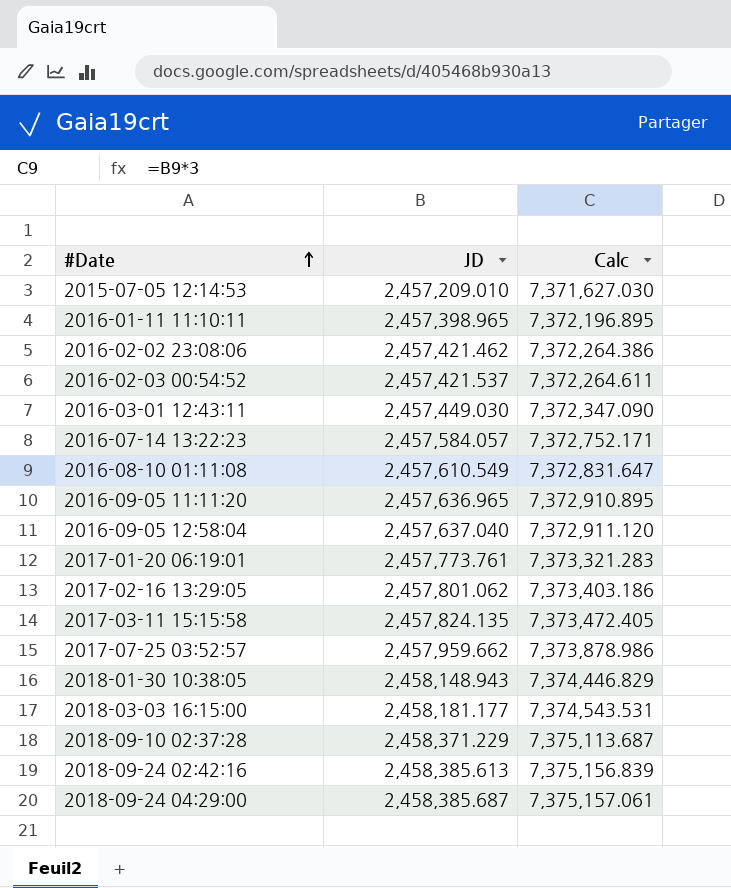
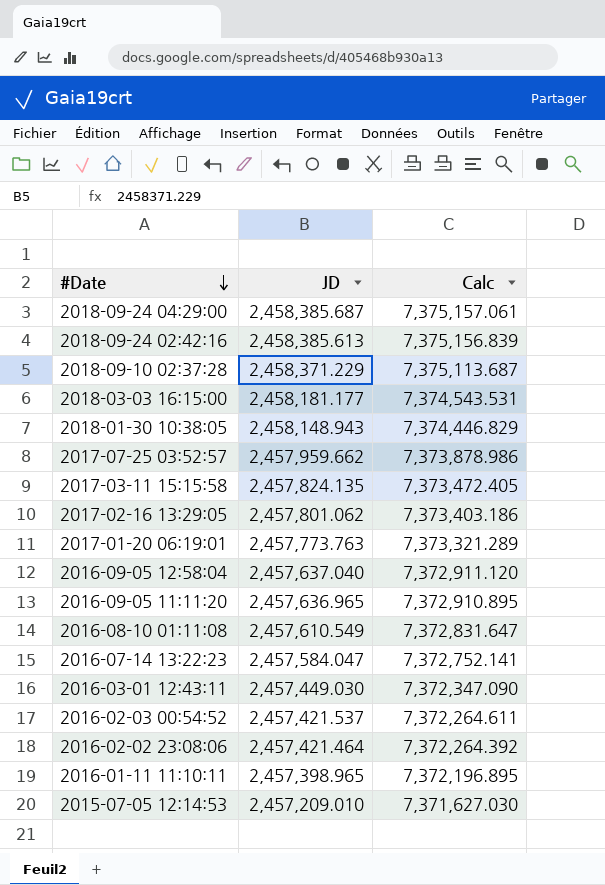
row order: #Date ascending -> #Date descending
2017-01-20 06:19:01 | JD: 2,457,773.761 -> 2,457,773.763
2017-01-20 06:19:01 | Calc: 7,373,321.283 -> 7,373,321.289
2016-07-14 13:22:23 | JD: 2,457,584.057 -> 2,457,584.047
2016-07-14 13:22:23 | Calc: 7,372,752.171 -> 7,372,752.141
2016-02-02 23:08:06 | JD: 2,457,421.462 -> 2,457,421.464
2016-02-02 23:08:06 | Calc: 7,372,264.386 -> 7,372,264.392

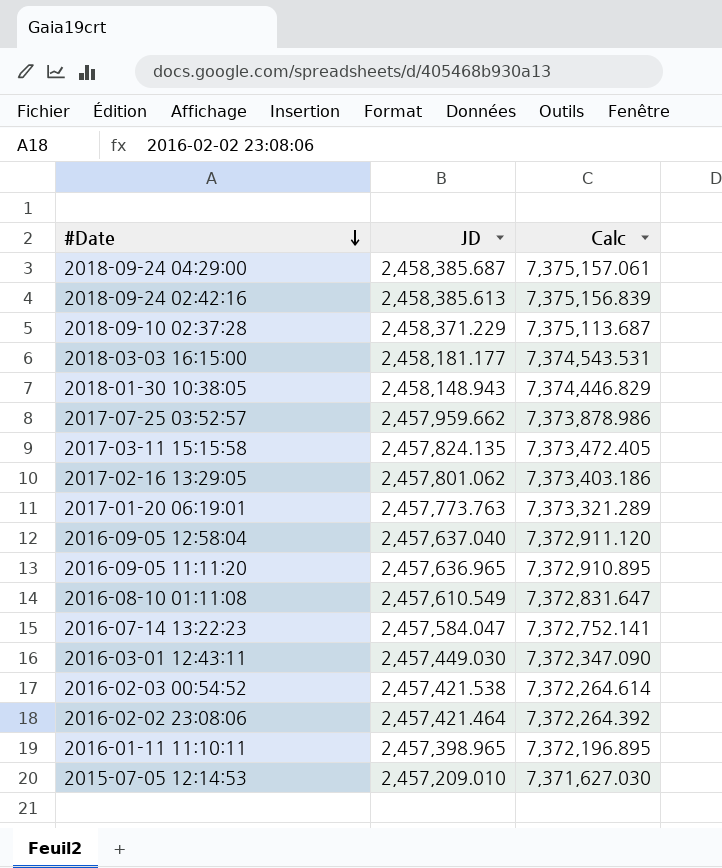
2016-02-03 00:54:52 | JD: 2,457,421.537 -> 2,457,421.538
2016-02-03 00:54:52 | Calc: 7,372,264.611 -> 7,372,264.614

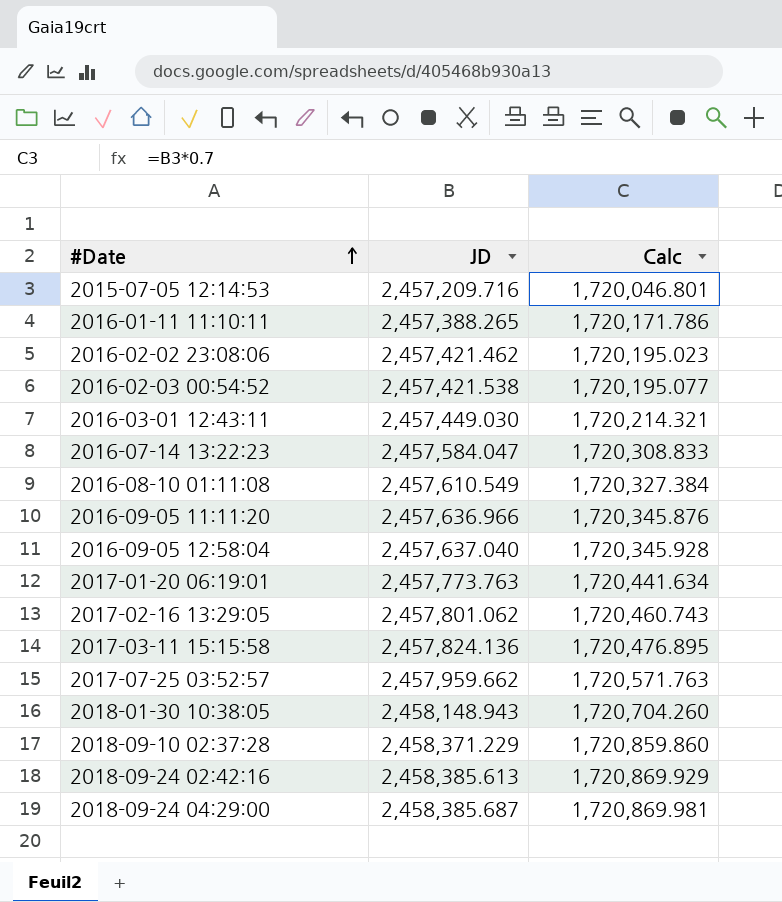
row order: #Date descending -> #Date ascending
column Calc | formula: [JD] * 3 -> [JD] * 0.7
row 2018-03-03 16:15:00: 2,458,181.177 | 7,374,543.531 -> none
2015-07-05 12:14:53 | JD: 2,457,209.010 -> 2,457,209.716
2016-01-11 11:10:11 | JD: 2,457,398.965 -> 2,457,388.265
2016-02-02 23:08:06 | JD: 2,457,421.464 -> 2,457,421.462
2016-09-05 11:11:20 | JD: 2,457,636.965 -> 2,457,636.966
2017-03-11 15:15:58 | JD: 2,457,824.135 -> 2,457,824.136

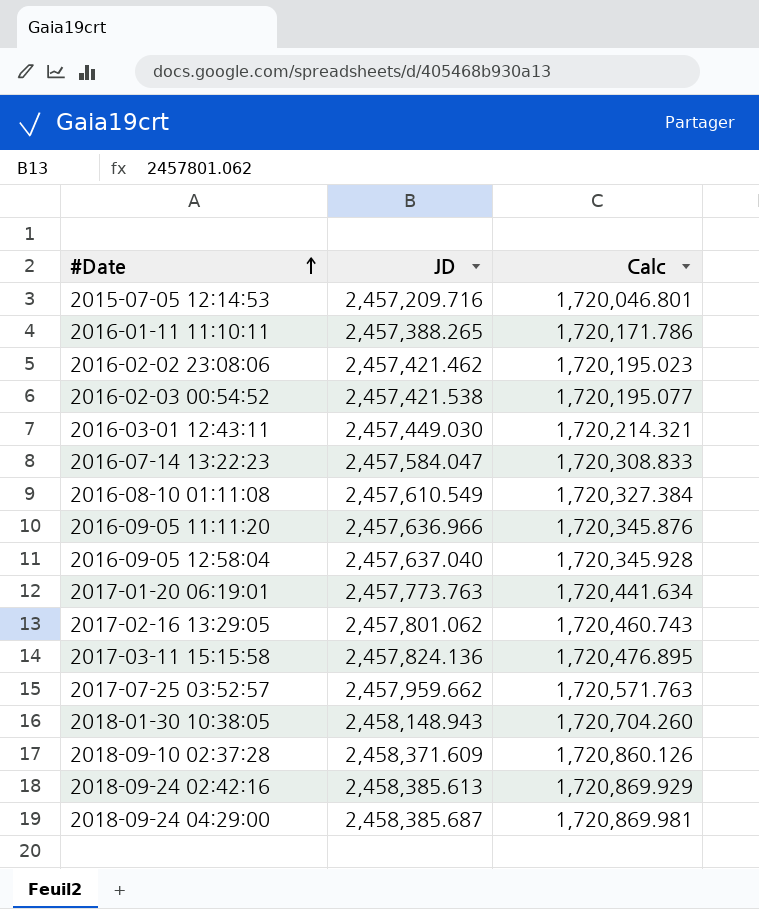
2018-09-10 02:37:28 | JD: 2,458,371.229 -> 2,458,371.609
2018-09-10 02:37:28 | Calc: 1,720,859.860 -> 1,720,860.126

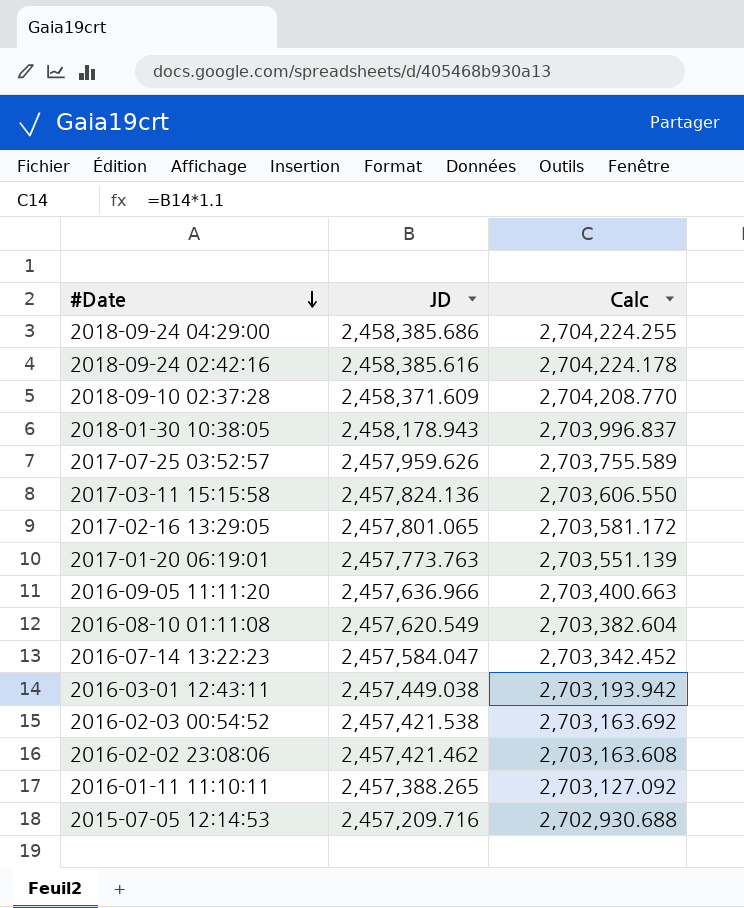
row order: #Date ascending -> #Date descending
column Calc | formula: [JD] * 0.7 -> [JD] * 1.1
row 2016-09-05 12:58:04: 2,457,637.040 | 1,720,345.928 -> none
2018-09-24 04:29:00 | JD: 2,458,385.687 -> 2,458,385.686
2018-09-24 02:42:16 | JD: 2,458,385.613 -> 2,458,385.616
2018-01-30 10:38:05 | JD: 2,458,148.943 -> 2,458,178.943
2017-07-25 03:52:57 | JD: 2,457,959.662 -> 2,457,959.626
2017-02-16 13:29:05 | JD: 2,457,801.062 -> 2,457,801.065
2016-08-10 01:11:08 | JD: 2,457,610.549 -> 2,457,620.549
2016-03-01 12:43:11 | JD: 2,457,449.030 -> 2,457,449.038

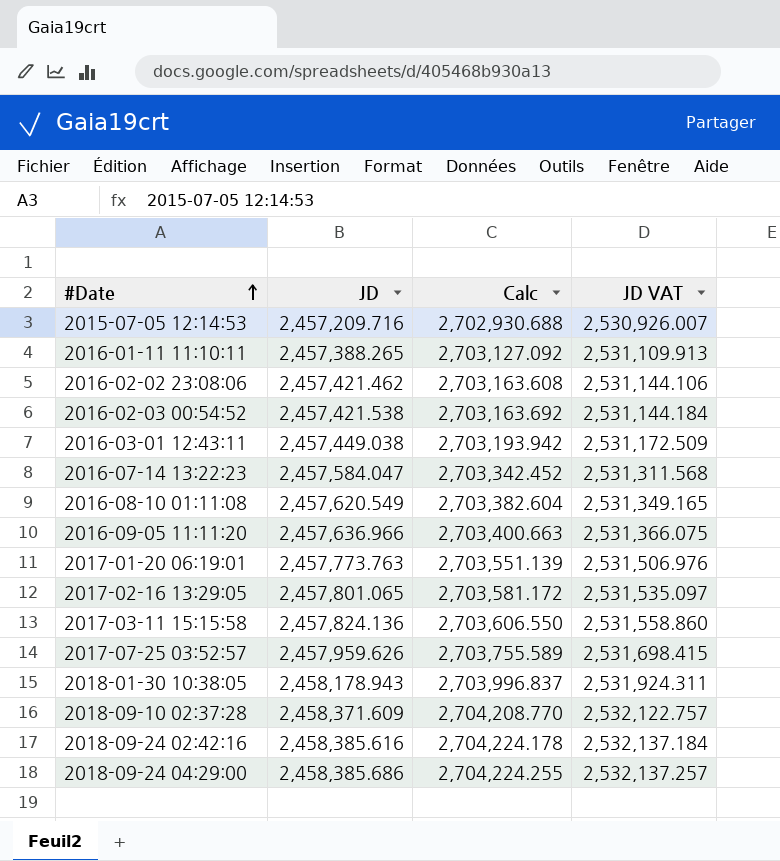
row order: #Date descending -> #Date ascending
column JD VAT | formula: none -> [JD] * 1.03

